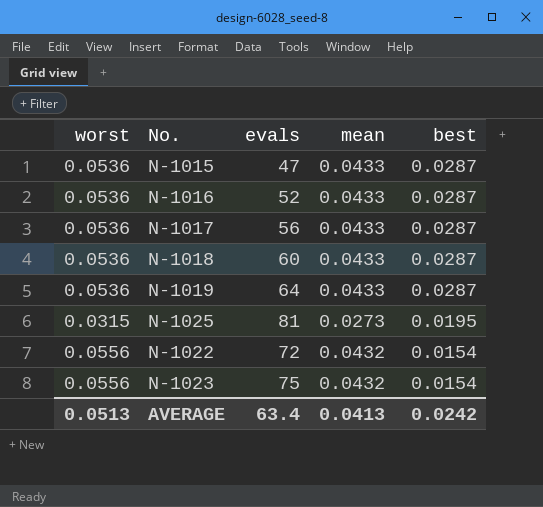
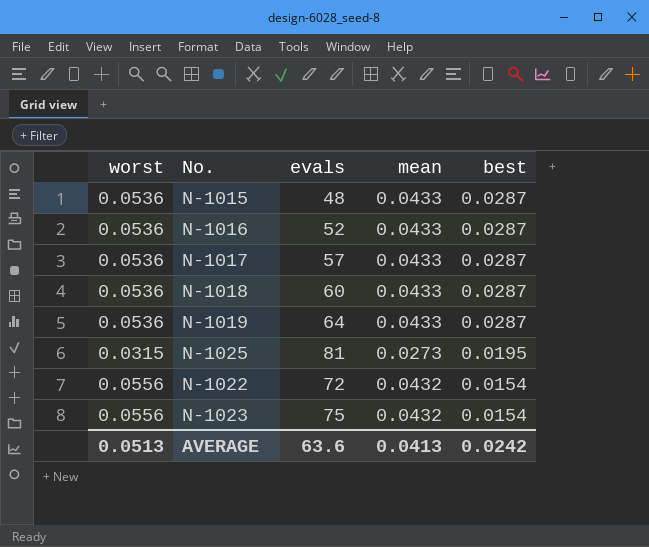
N-1015 | evals: 47 -> 48
N-1017 | evals: 56 -> 57
AVERAGE | evals: 63.4 -> 63.6

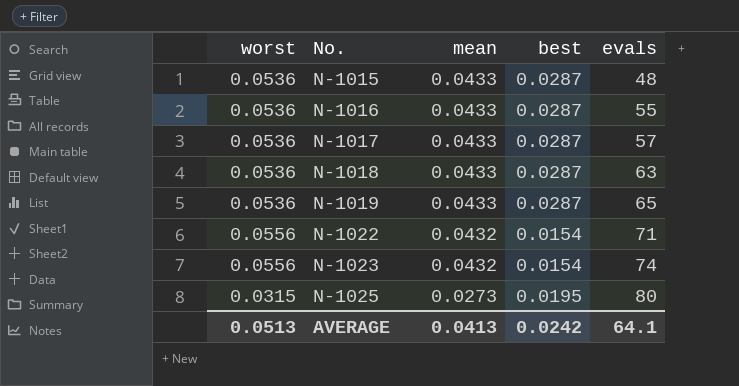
row order: best descending -> No. ascending
column evals | position: 3 -> 5
N-1016 | evals: 52 -> 55
N-1018 | evals: 60 -> 63
N-1019 | evals: 64 -> 65
N-1022 | evals: 72 -> 71
N-1023 | evals: 75 -> 74
N-1025 | evals: 81 -> 80
AVERAGE | evals: 63.6 -> 64.1

